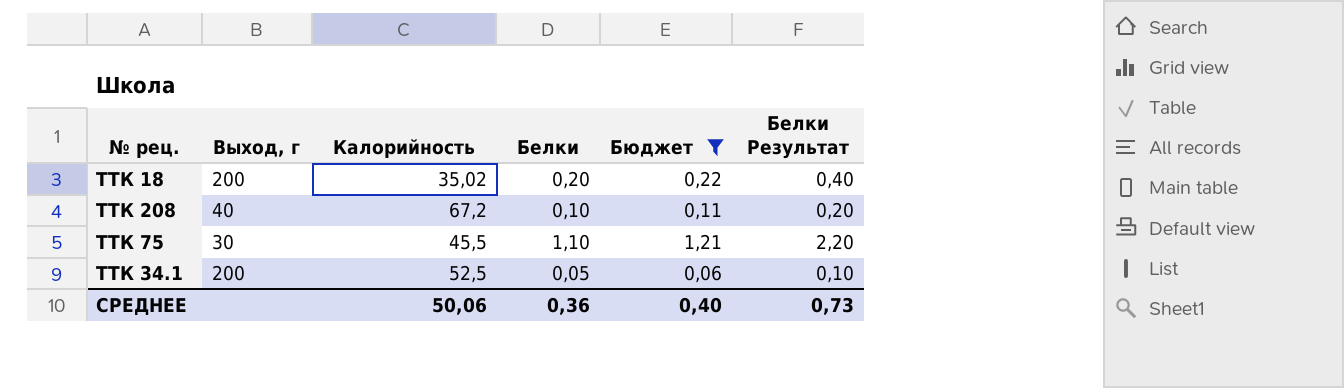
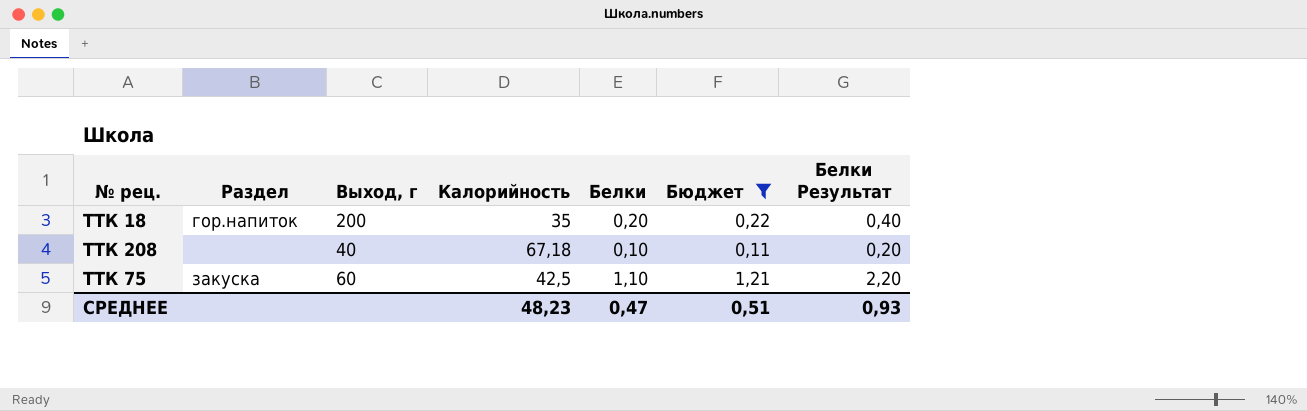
column Раздел | position: none -> 2
row ТТК 34.1: 200 | 52,5 | 0,05 | 0,06 | 0,10 -> none
ТТК 18 | Калорийность: 35,02 -> 35
ТТК 208 | Калорийность: 67,2 -> 67,18
ТТК 75 | Выход, г: 30 -> 60
ТТК 75 | Калорийность: 45,5 -> 42,5
СРЕДНЕЕ | Калорийность: 50,06 -> 48,23
СРЕДНЕЕ | Белки: 0,36 -> 0,47
СРЕДНЕЕ | Бюджет: 0,40 -> 0,51
СРЕДНЕЕ | Белки Результат: 0,73 -> 0,93

